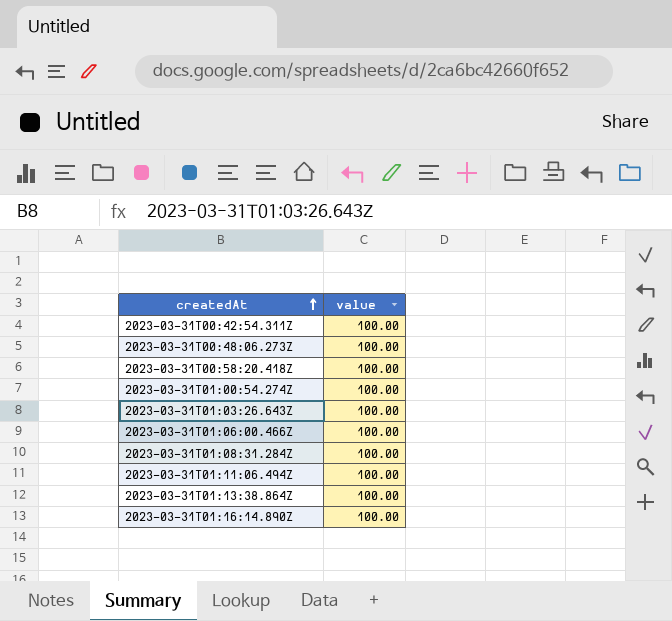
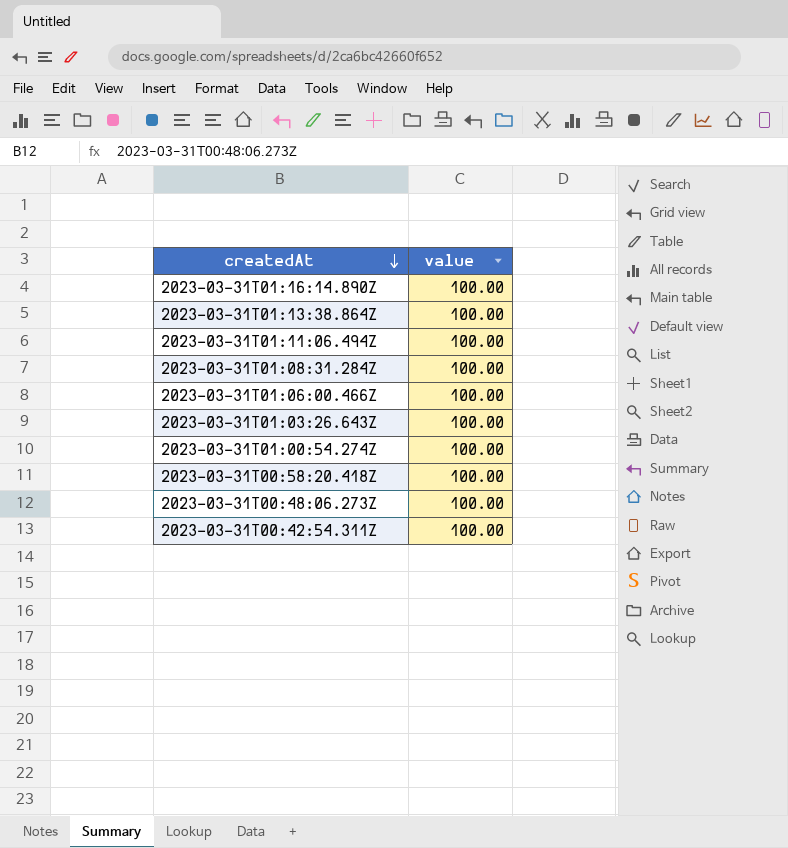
row order: createdAt ascending -> createdAt descending

